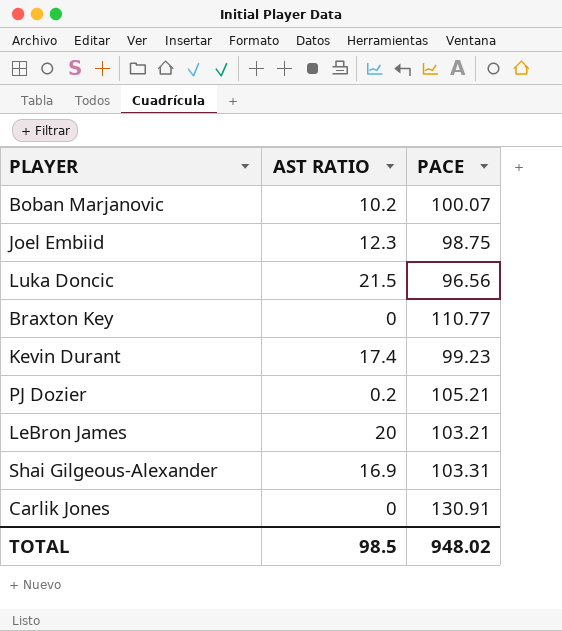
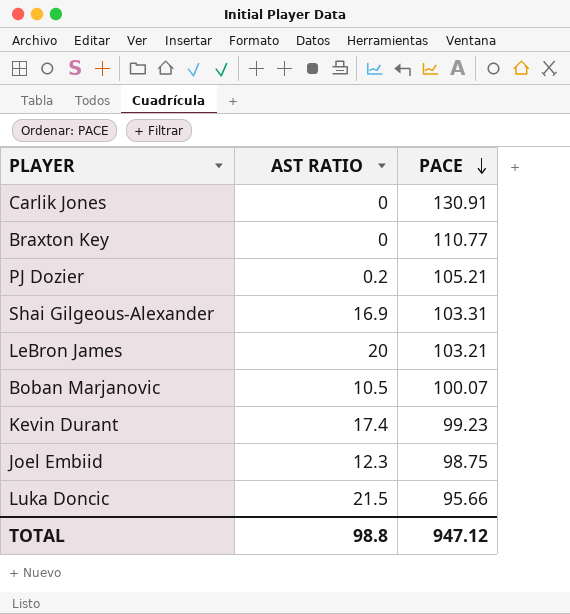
row order: none -> PACE descending
Boban Marjanovic | AST RATIO: 10.2 -> 10.5
Luka Doncic | PACE: 96.56 -> 95.66
TOTAL | AST RATIO: 98.5 -> 98.8
TOTAL | PACE: 948.02 -> 947.12

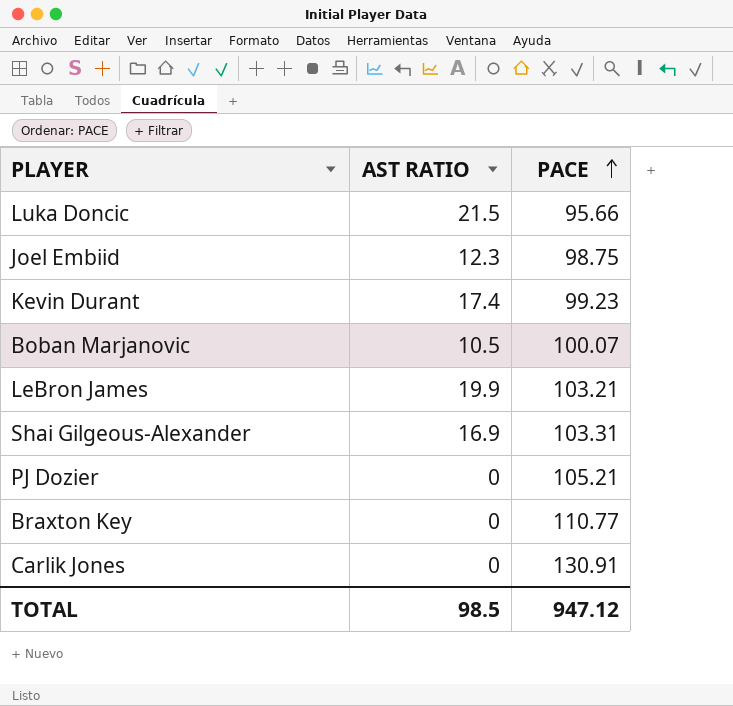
row order: PACE descending -> PACE ascending
LeBron James | AST RATIO: 20 -> 19.9
PJ Dozier | AST RATIO: 0.2 -> 0
TOTAL | AST RATIO: 98.8 -> 98.5

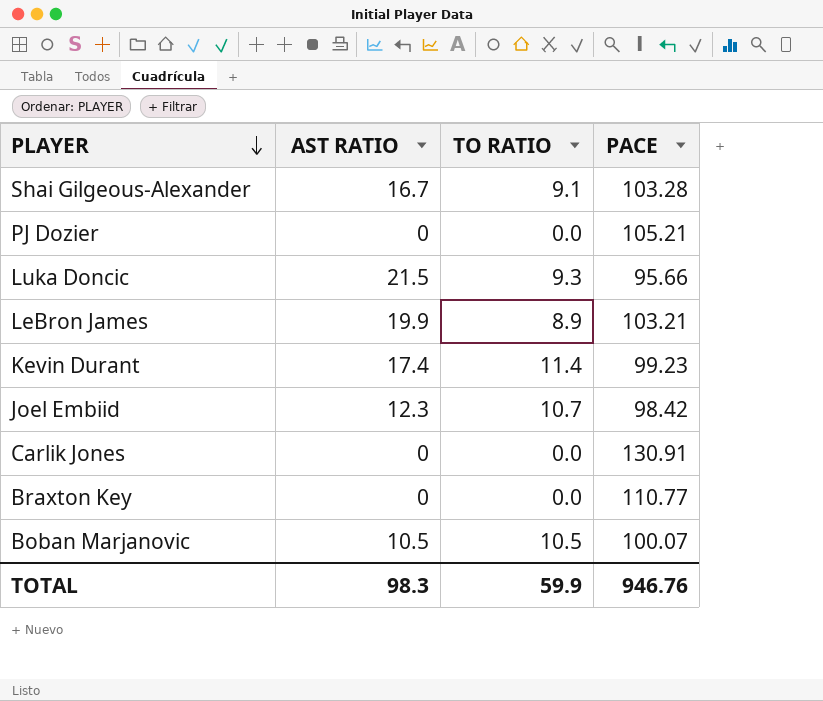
row order: PACE ascending -> PLAYER descending
column TO RATIO | position: none -> 3
Shai Gilgeous-Alexander | AST RATIO: 16.9 -> 16.7
Shai Gilgeous-Alexander | PACE: 103.31 -> 103.28
Joel Embiid | PACE: 98.75 -> 98.42
TOTAL | AST RATIO: 98.5 -> 98.3
TOTAL | PACE: 947.12 -> 946.76

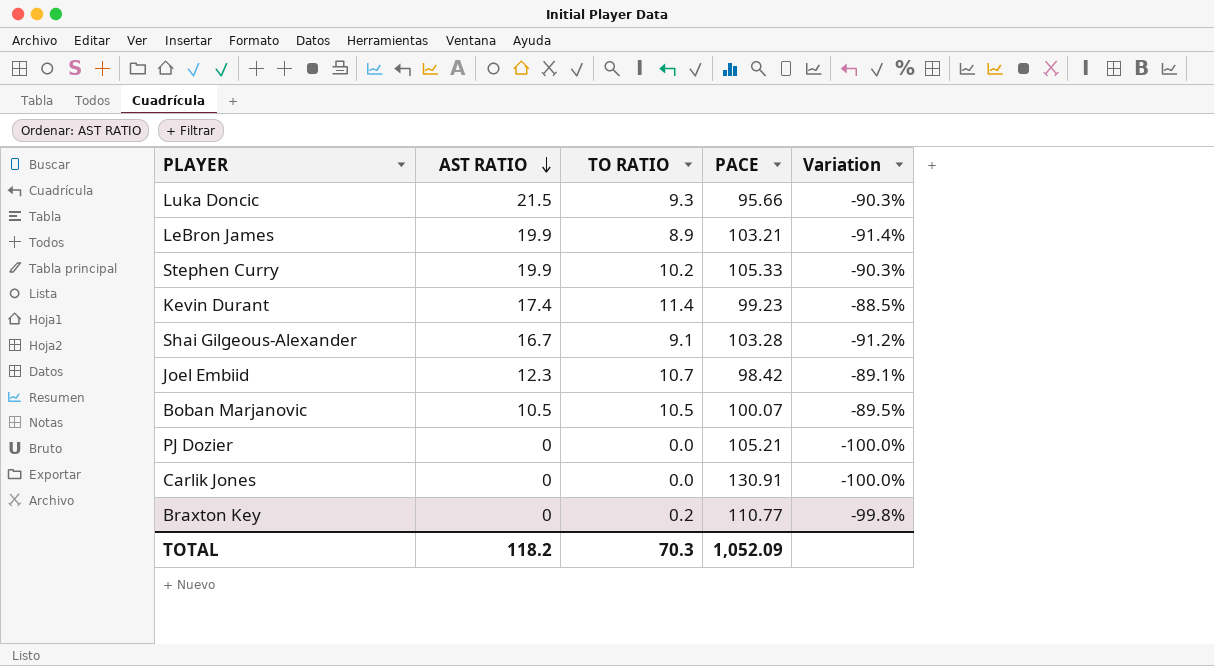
row order: PLAYER descending -> AST RATIO descending
column Variation | formula: none -> ([TO RATIO] - [PACE]) / [PACE]
row Stephen Curry: none -> 19.9 | 10.2 | 105.33 | -90.3%
Braxton Key | TO RATIO: 0.0 -> 0.2
TOTAL | AST RATIO: 98.3 -> 118.2
TOTAL | TO RATIO: 59.9 -> 70.3
TOTAL | PACE: 946.76 -> 1,052.09

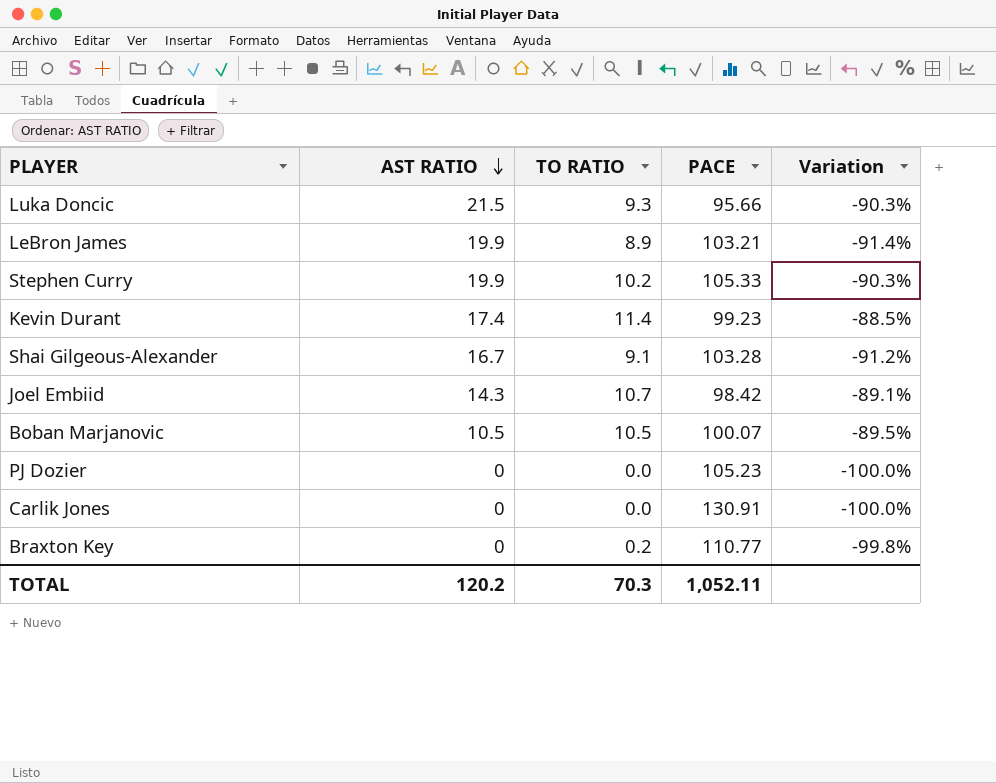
Joel Embiid | AST RATIO: 12.3 -> 14.3
PJ Dozier | PACE: 105.21 -> 105.23
TOTAL | AST RATIO: 118.2 -> 120.2
TOTAL | PACE: 1,052.09 -> 1,052.11

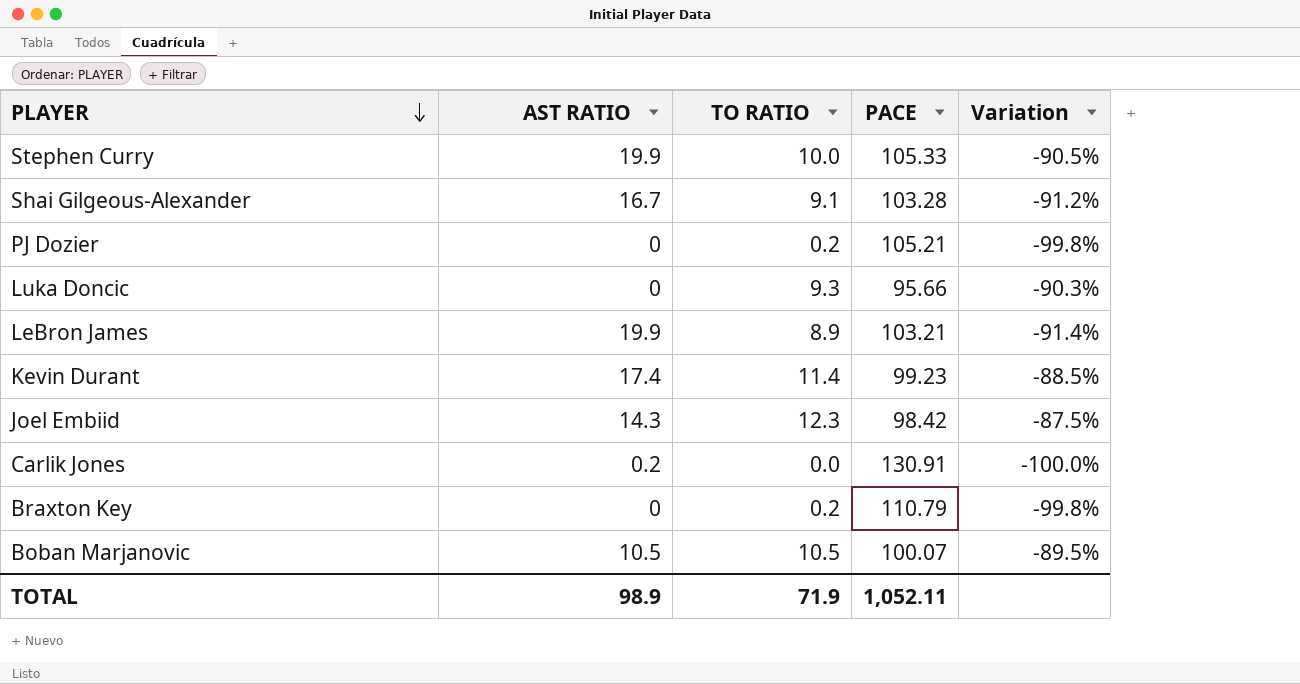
row order: AST RATIO descending -> PLAYER descending
Stephen Curry | TO RATIO: 10.2 -> 10.0
Stephen Curry | Variation: -90.3% -> -90.5%
PJ Dozier | TO RATIO: 0.0 -> 0.2
PJ Dozier | PACE: 105.23 -> 105.21
PJ Dozier | Variation: -100.0% -> -99.8%
Luka Doncic | AST RATIO: 21.5 -> 0
Joel Embiid | TO RATIO: 10.7 -> 12.3
Joel Embiid | Variation: -89.1% -> -87.5%
Carlik Jones | AST RATIO: 0 -> 0.2
Braxton Key | PACE: 110.77 -> 110.79
TOTAL | AST RATIO: 120.2 -> 98.9
TOTAL | TO RATIO: 70.3 -> 71.9

